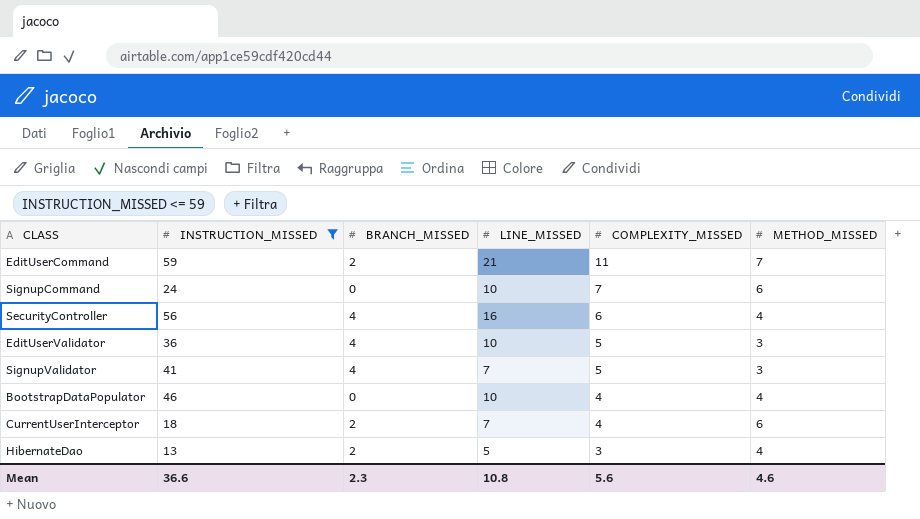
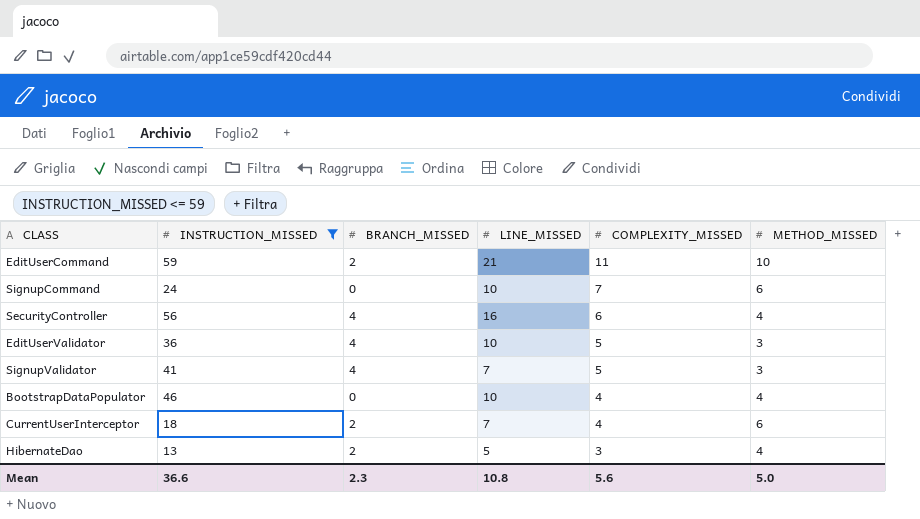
EditUserCommand | METHOD_MISSED: 7 -> 10
Mean | METHOD_MISSED: 4.6 -> 5.0

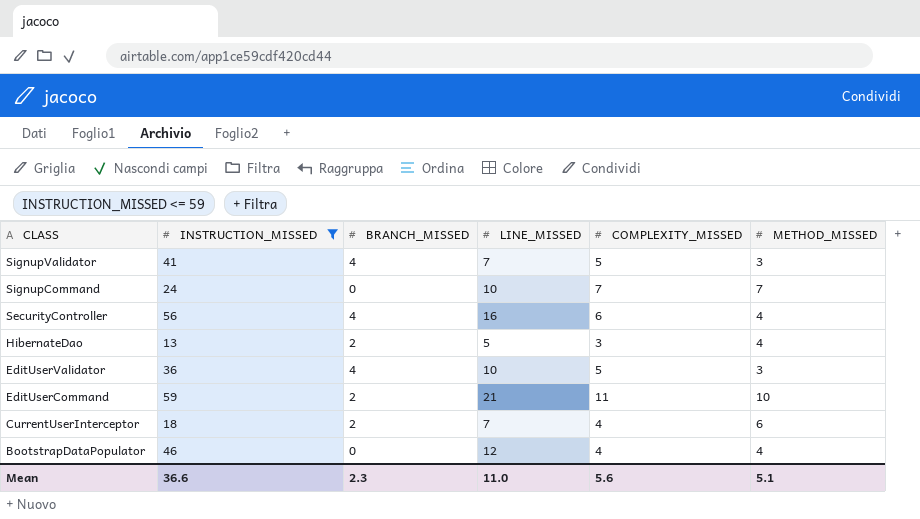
row order: COMPLEXITY_MISSED descending -> CLASS descending
SignupCommand | METHOD_MISSED: 6 -> 7
BootstrapDataPopulator | LINE_MISSED: 10 -> 12
Mean | LINE_MISSED: 10.8 -> 11.0
Mean | METHOD_MISSED: 5.0 -> 5.1

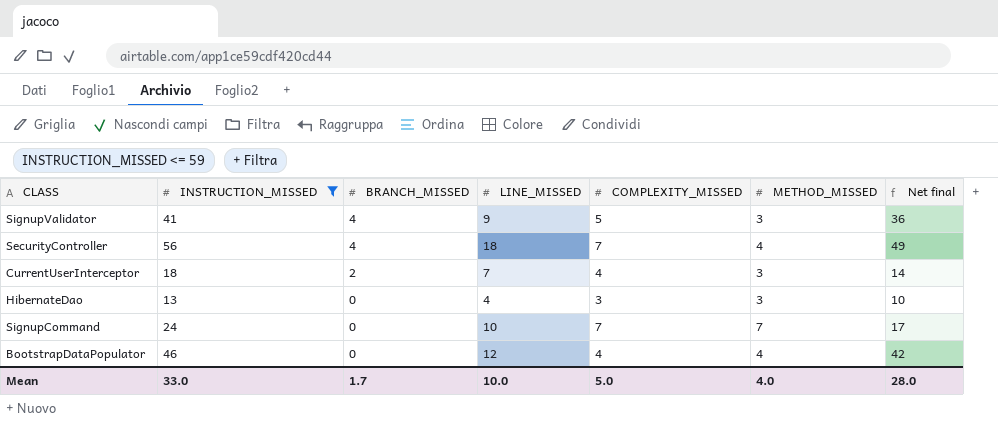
row order: CLASS descending -> BRANCH_MISSED descending
column Net final | formula: none -> [INSTRUCTION_MISSED] - [COMPLEXITY_MISSED]
row EditUserValidator: 36 | 4 | 10 | 5 | 3 -> none
row EditUserCommand: 59 | 2 | 21 | 11 | 10 -> none
SignupValidator | LINE_MISSED: 7 -> 9
SecurityController | LINE_MISSED: 16 -> 18
SecurityController | COMPLEXITY_MISSED: 6 -> 7
CurrentUserInterceptor | METHOD_MISSED: 6 -> 3
HibernateDao | BRANCH_MISSED: 2 -> 0
HibernateDao | LINE_MISSED: 5 -> 4
HibernateDao | METHOD_MISSED: 4 -> 3
Mean | INSTRUCTION_MISSED: 36.6 -> 33.0
Mean | BRANCH_MISSED: 2.3 -> 1.7
Mean | LINE_MISSED: 11.0 -> 10.0
Mean | COMPLEXITY_MISSED: 5.6 -> 5.0
Mean | METHOD_MISSED: 5.1 -> 4.0

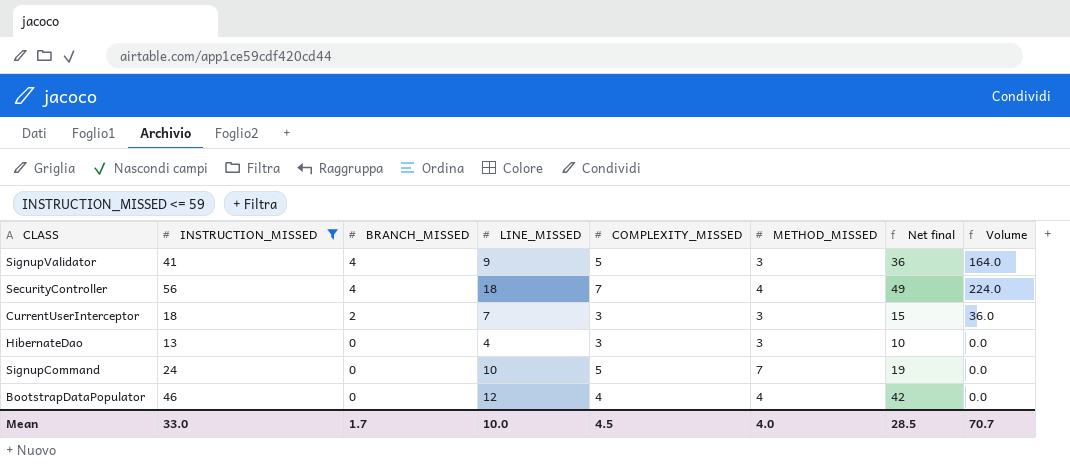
column Volume | formula: none -> [INSTRUCTION_MISSED] * [BRANCH_MISSED]
CurrentUserInterceptor | COMPLEXITY_MISSED: 4 -> 3
CurrentUserInterceptor | Net final: 14 -> 15
SignupCommand | COMPLEXITY_MISSED: 7 -> 5
SignupCommand | Net final: 17 -> 19
Mean | COMPLEXITY_MISSED: 5.0 -> 4.5
Mean | Net final: 28.0 -> 28.5

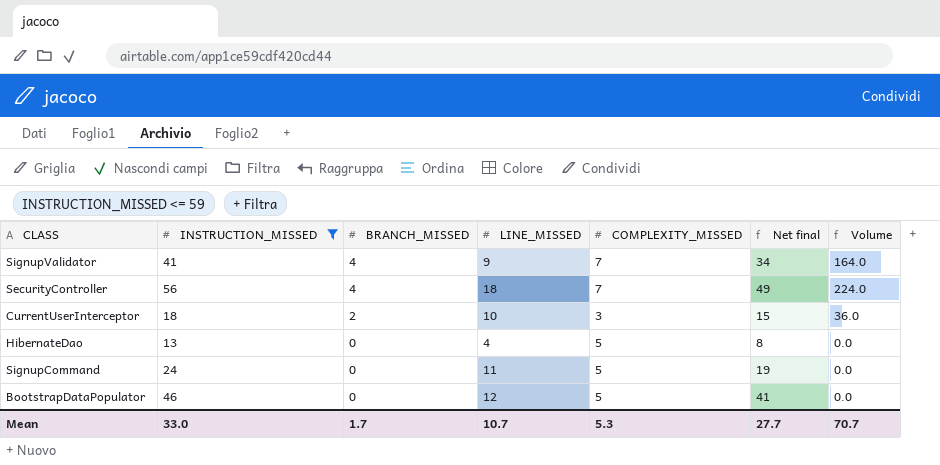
column METHOD_MISSED | position: 6 -> none
SignupValidator | COMPLEXITY_MISSED: 5 -> 7
SignupValidator | Net final: 36 -> 34
CurrentUserInterceptor | LINE_MISSED: 7 -> 10
HibernateDao | COMPLEXITY_MISSED: 3 -> 5
HibernateDao | Net final: 10 -> 8
SignupCommand | LINE_MISSED: 10 -> 11
BootstrapDataPopulator | COMPLEXITY_MISSED: 4 -> 5
BootstrapDataPopulator | Net final: 42 -> 41
Mean | LINE_MISSED: 10.0 -> 10.7
Mean | COMPLEXITY_MISSED: 4.5 -> 5.3
Mean | Net final: 28.5 -> 27.7

